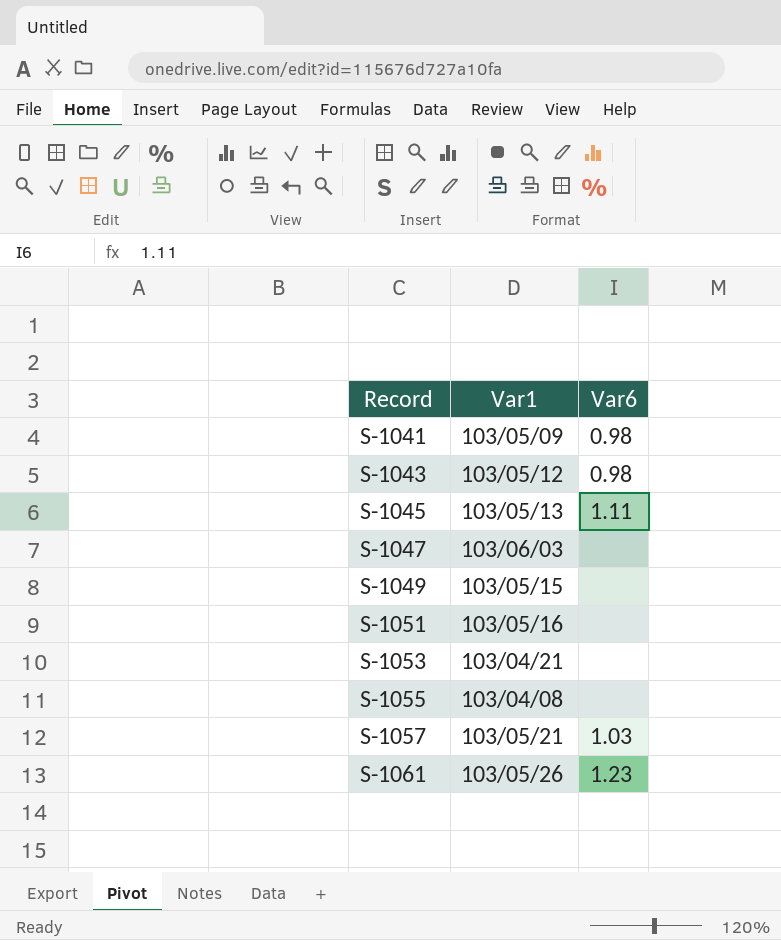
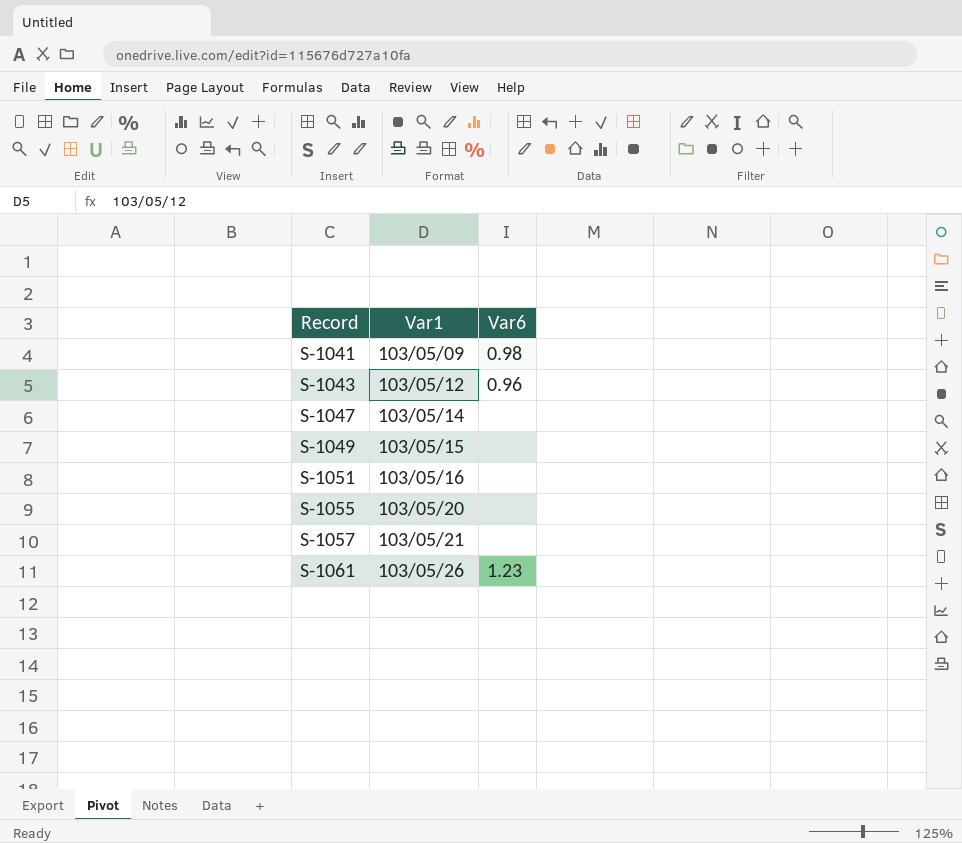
row S-1045: 103/05/13 | 1.11 -> none
row S-1053: 103/04/21 | none -> none
S-1043 | Var6: 0.98 -> 0.96
S-1047 | Var1: 103/06/03 -> 103/05/14
S-1055 | Var1: 103/04/08 -> 103/05/20
S-1057 | Var6: 1.03 -> none

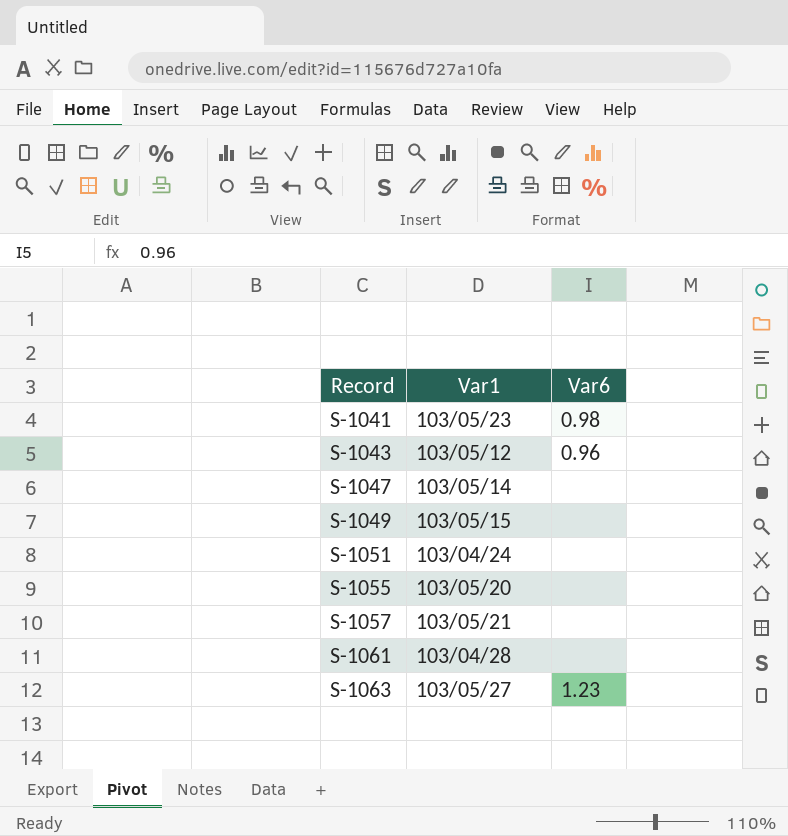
S-1041 | Var1: 103/05/09 -> 103/05/23
S-1051 | Var1: 103/05/16 -> 103/04/24
S-1061 | Var1: 103/05/26 -> 103/04/28
S-1061 | Var6: 1.23 -> none
row S-1063: none -> 103/05/27 | 1.23

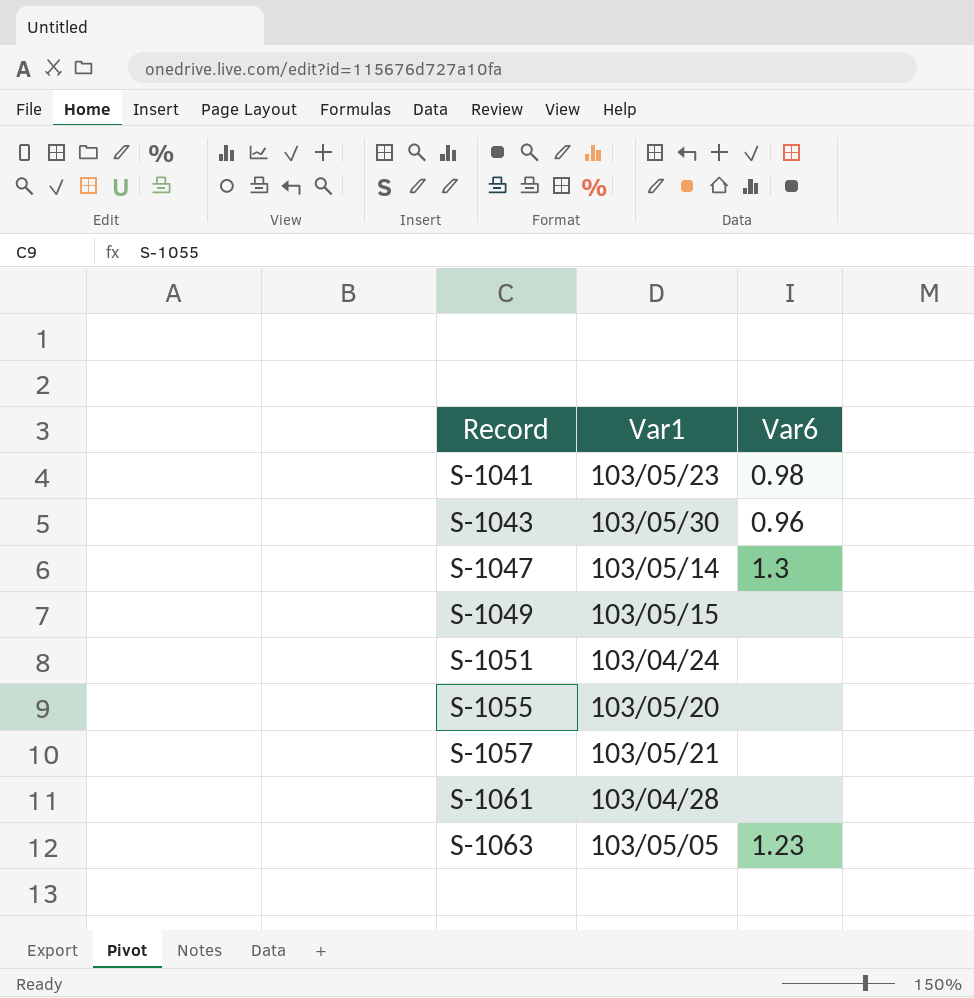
S-1043 | Var1: 103/05/12 -> 103/05/30
S-1047 | Var6: none -> 1.3
S-1063 | Var1: 103/05/27 -> 103/05/05

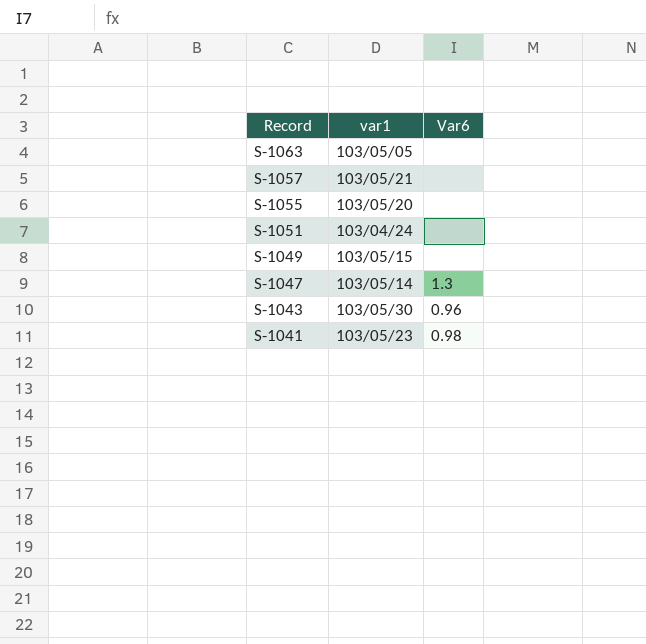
row order: Record ascending -> Record descending
column name: Var1 -> var1
row S-1061: 103/04/28 | none -> none
S-1063 | Var6: 1.23 -> none

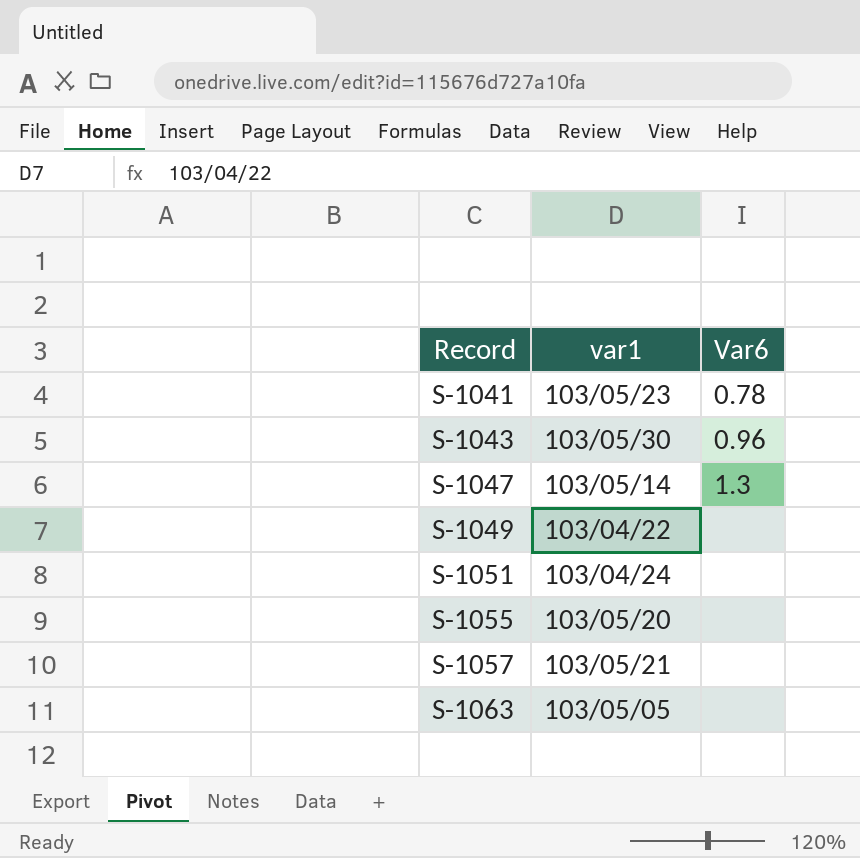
row order: Record descending -> Record ascending
S-1041 | Var6: 0.98 -> 0.78
S-1049 | var1: 103/05/15 -> 103/04/22

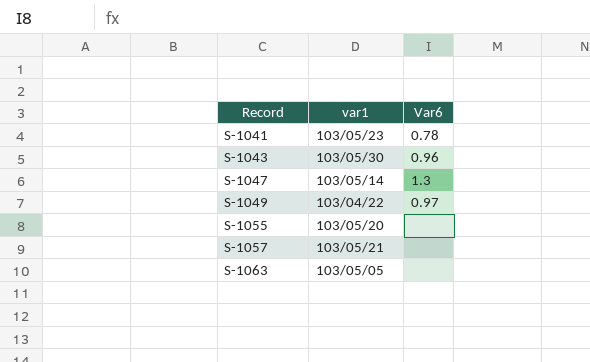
row S-1051: 103/04/24 | none -> none
S-1049 | Var6: none -> 0.97

